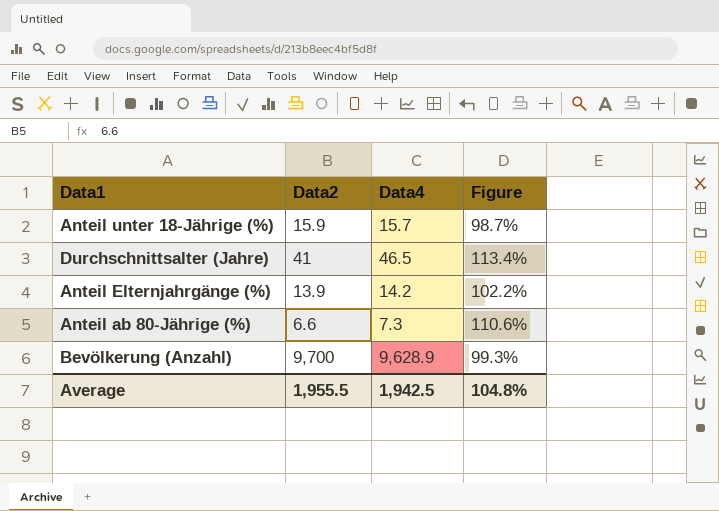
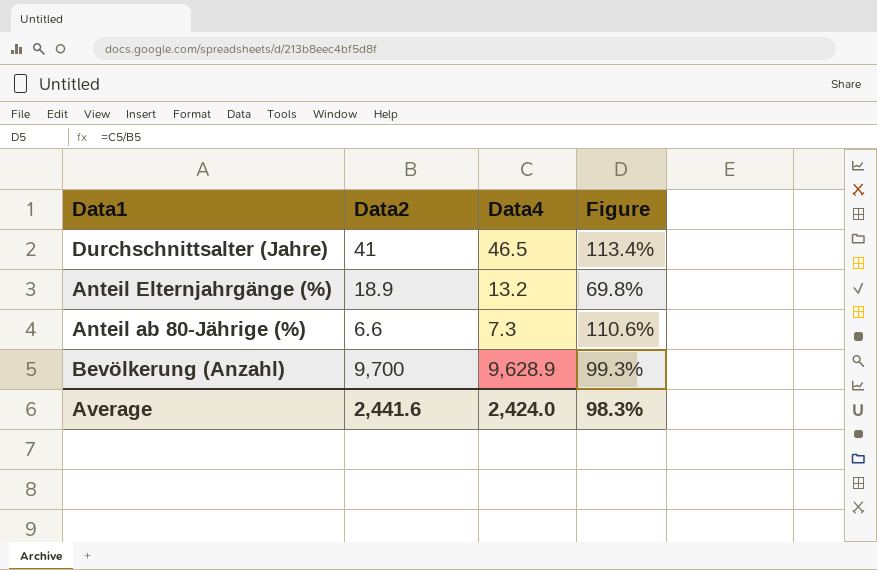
row Anteil unter 18-Jährige (%): 15.9 | 15.7 | 98.7% -> none
Anteil Elternjahrgänge (%) | Data2: 13.9 -> 18.9
Anteil Elternjahrgänge (%) | Data4: 14.2 -> 13.2
Anteil Elternjahrgänge (%) | Figure: 102.2% -> 69.8%
Average | Data2: 1,955.5 -> 2,441.6
Average | Data4: 1,942.5 -> 2,424.0
Average | Figure: 104.8% -> 98.3%

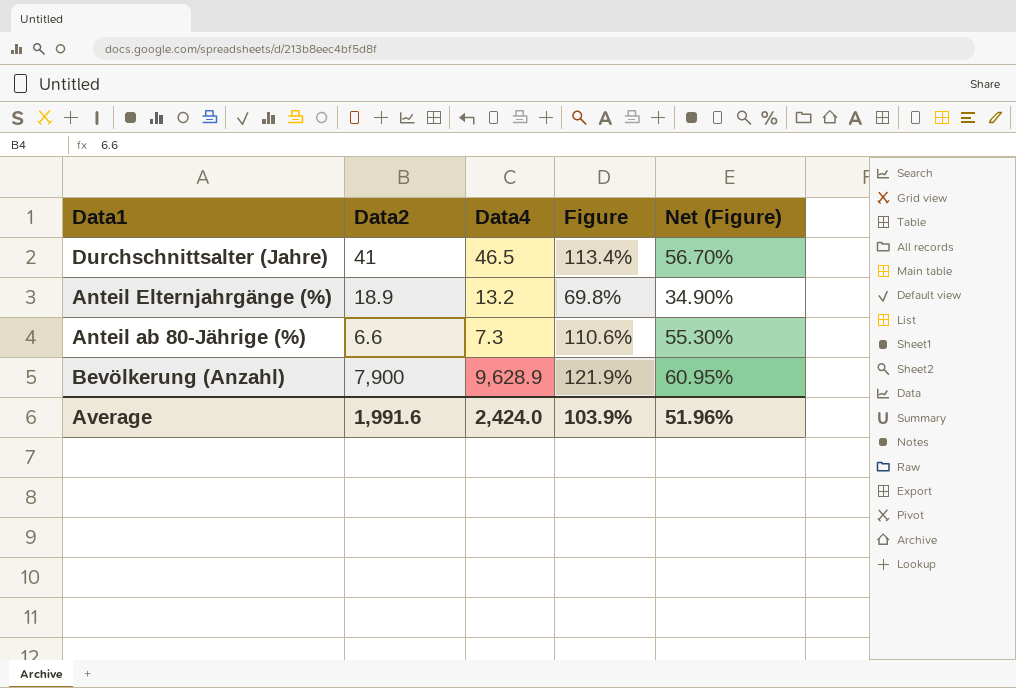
column Net (Figure) | formula: none -> [Figure] * 0.5
Bevölkerung (Anzahl) | Data2: 9,700 -> 7,900
Bevölkerung (Anzahl) | Figure: 99.3% -> 121.9%
Average | Data2: 2,441.6 -> 1,991.6
Average | Figure: 98.3% -> 103.9%

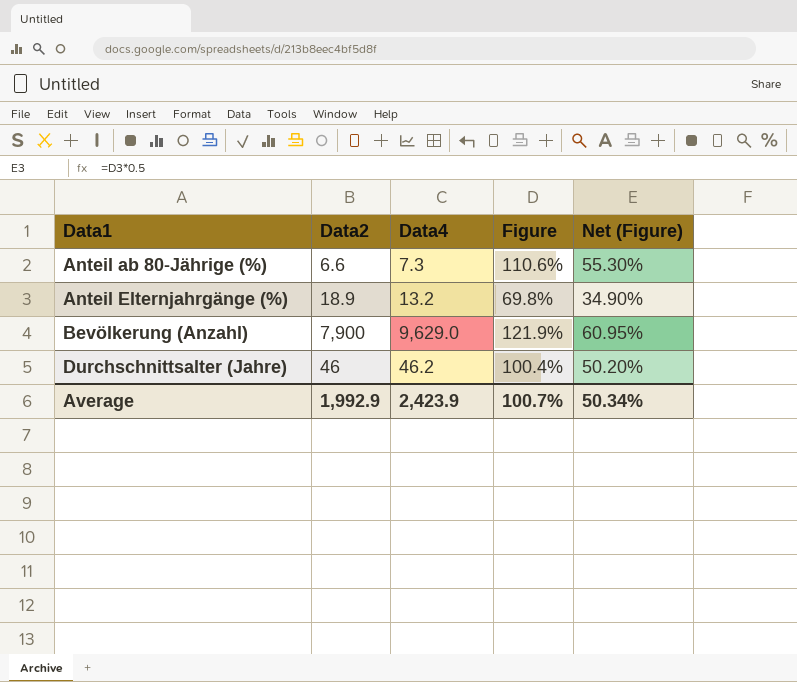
row order: none -> Data1 ascending
Bevölkerung (Anzahl) | Data4: 9,628.9 -> 9,629.0
Durchschnittsalter (Jahre) | Data2: 41 -> 46
Durchschnittsalter (Jahre) | Data4: 46.5 -> 46.2
Durchschnittsalter (Jahre) | Figure: 113.4% -> 100.4%
Durchschnittsalter (Jahre) | Net (Figure): 56.70% -> 50.20%
Average | Data2: 1,991.6 -> 1,992.9
Average | Data4: 2,424.0 -> 2,423.9
Average | Figure: 103.9% -> 100.7%
Average | Net (Figure): 51.96% -> 50.34%

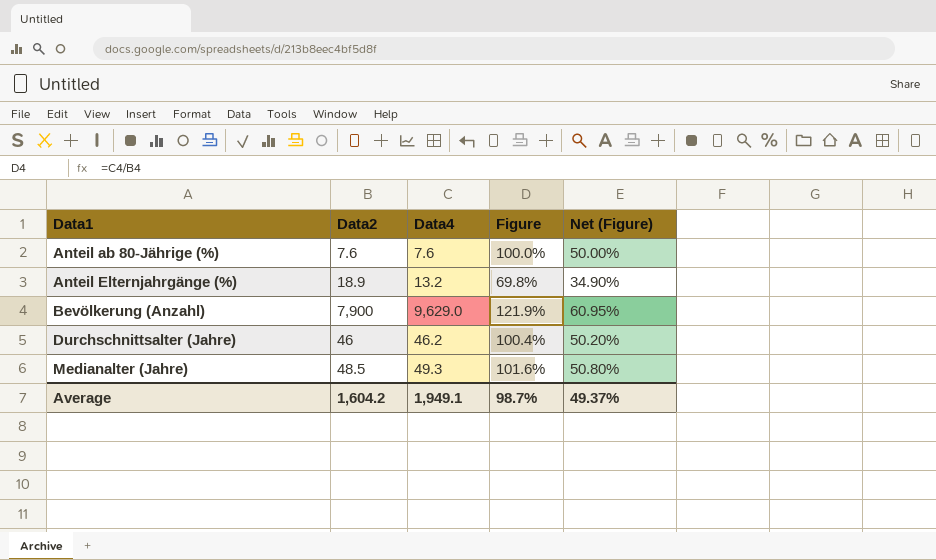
Anteil ab 80-Jährige (%) | Data2: 6.6 -> 7.6
Anteil ab 80-Jährige (%) | Data4: 7.3 -> 7.6
Anteil ab 80-Jährige (%) | Figure: 110.6% -> 100.0%
Anteil ab 80-Jährige (%) | Net (Figure): 55.30% -> 50.00%
row Medianalter (Jahre): none -> 48.5 | 49.3 | 101.6% | 50.80%
Average | Data2: 1,992.9 -> 1,604.2
Average | Data4: 2,423.9 -> 1,949.1
Average | Figure: 100.7% -> 98.7%
Average | Net (Figure): 50.34% -> 49.37%

